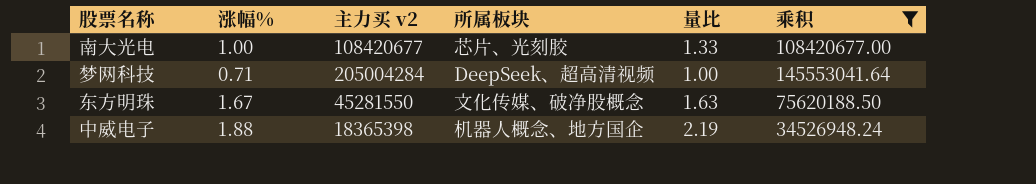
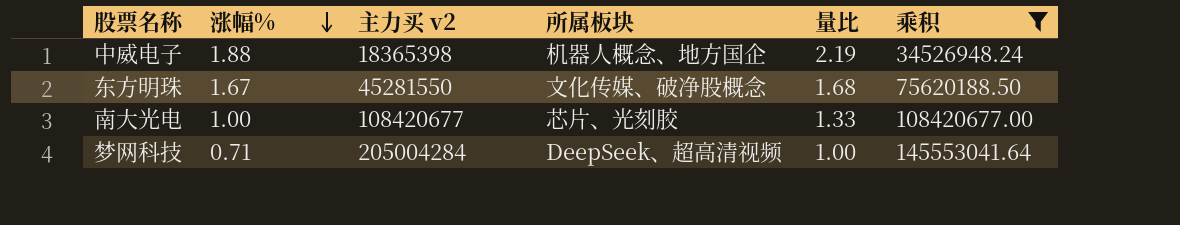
row order: none -> 涨幅% descending
东方明珠 | 量比: 1.63 -> 1.68

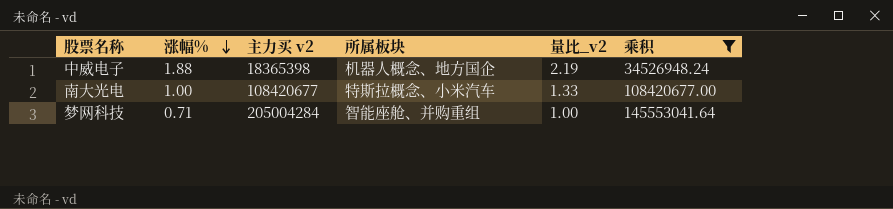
column name: 量比 -> 量比_v2
row 东方明珠: 1.67 | 45281550 | 文化传媒、破净股概念 | 1.68 | 75620188.50 -> none
南大光电 | 所属板块: 芯片、光刻胶 -> 特斯拉概念、小米汽车
梦网科技 | 所属板块: DeepSeek、超高清视频 -> 智能座舱、并购重组

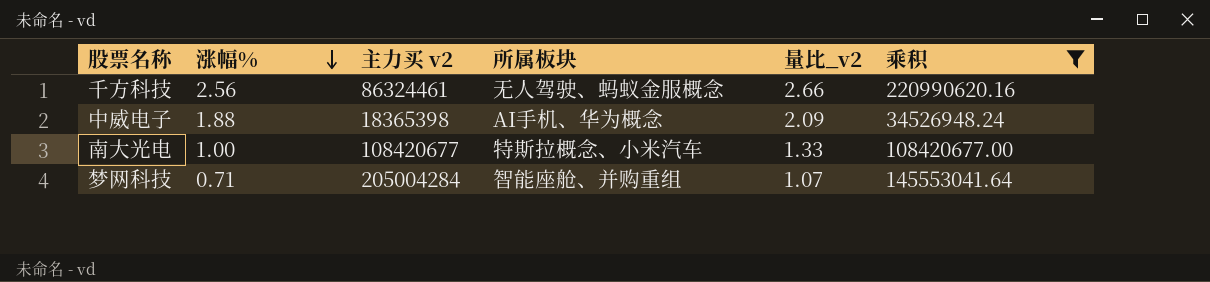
row 千方科技: none -> 2.56 | 86324461 | 无人驾驶、蚂蚁金服概念 | 2.66 | 220990620.16
中威电子 | 所属板块: 机器人概念、地方国企 -> AI手机、华为概念
中威电子 | 量比_v2: 2.19 -> 2.09
梦网科技 | 量比_v2: 1.00 -> 1.07

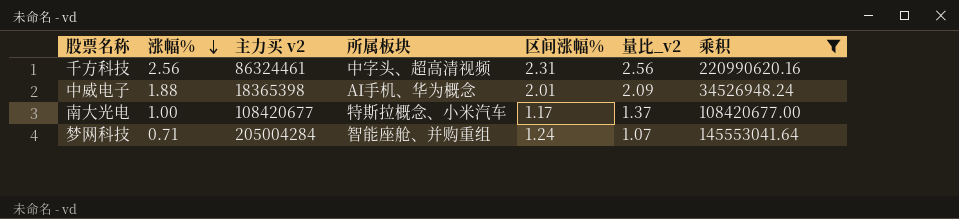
column 区间涨幅% | position: none -> 5
千方科技 | 所属板块: 无人驾驶、蚂蚁金服概念 -> 中字头、超高清视频
千方科技 | 量比_v2: 2.66 -> 2.56
南大光电 | 量比_v2: 1.33 -> 1.37

